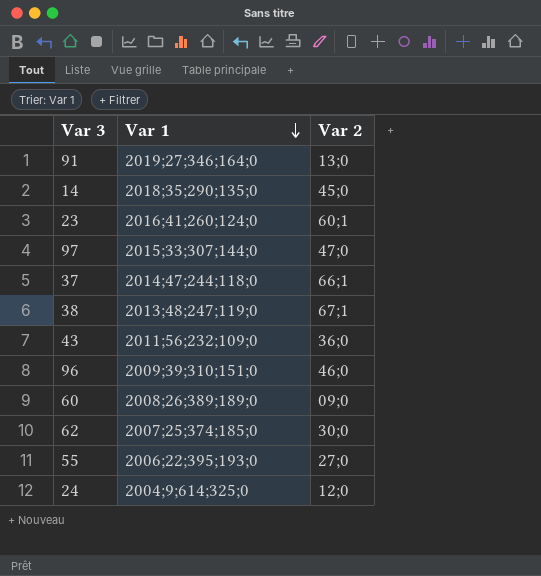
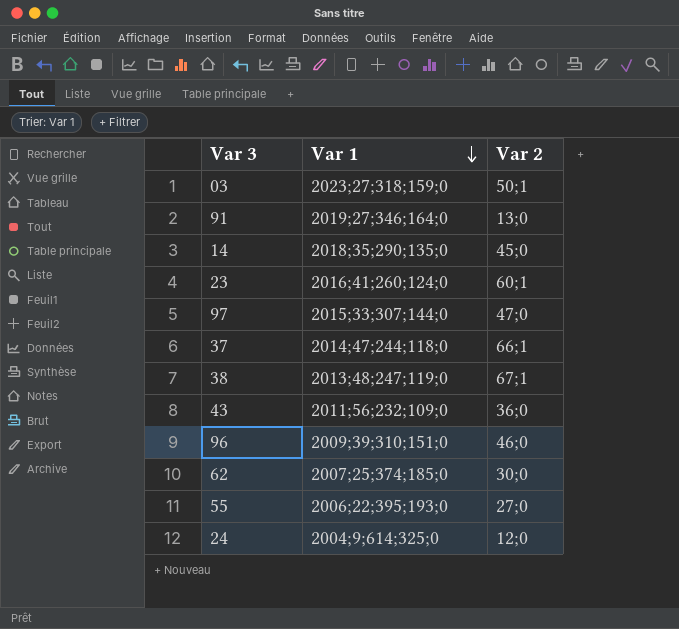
row 60: 2008;26;389;189;0 | 09;0 -> none
row 03: none -> 2023;27;318;159;0 | 50;1

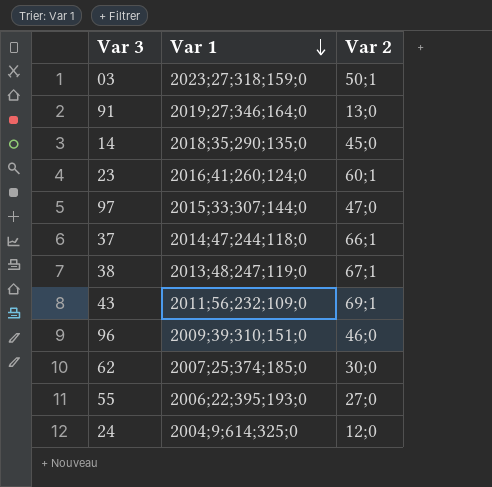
43 | Var 2: 36;0 -> 69;1

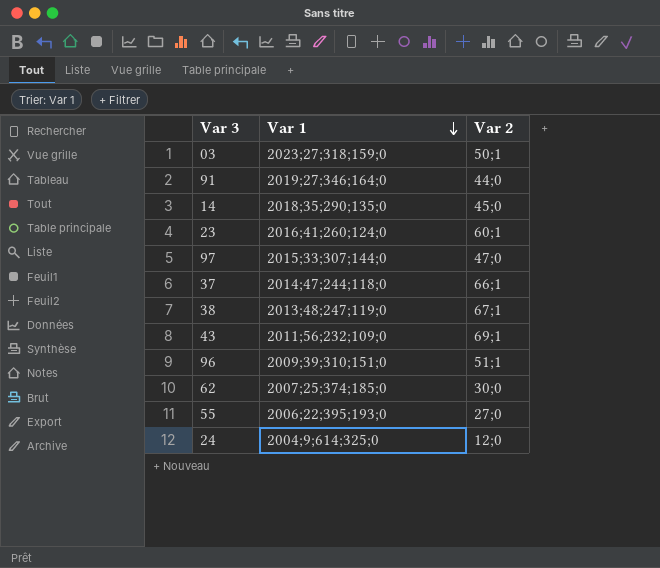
91 | Var 2: 13;0 -> 44;0
96 | Var 2: 46;0 -> 51;1

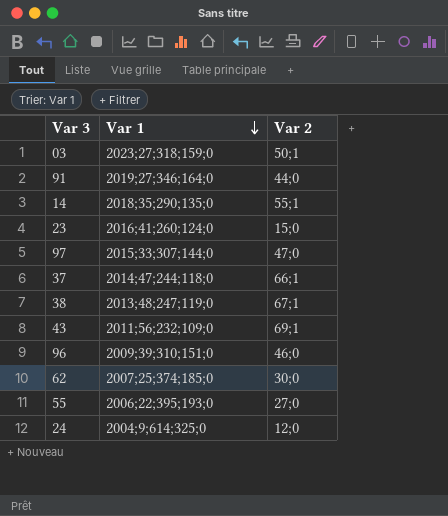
14 | Var 2: 45;0 -> 55;1
23 | Var 2: 60;1 -> 15;0
96 | Var 2: 51;1 -> 46;0

